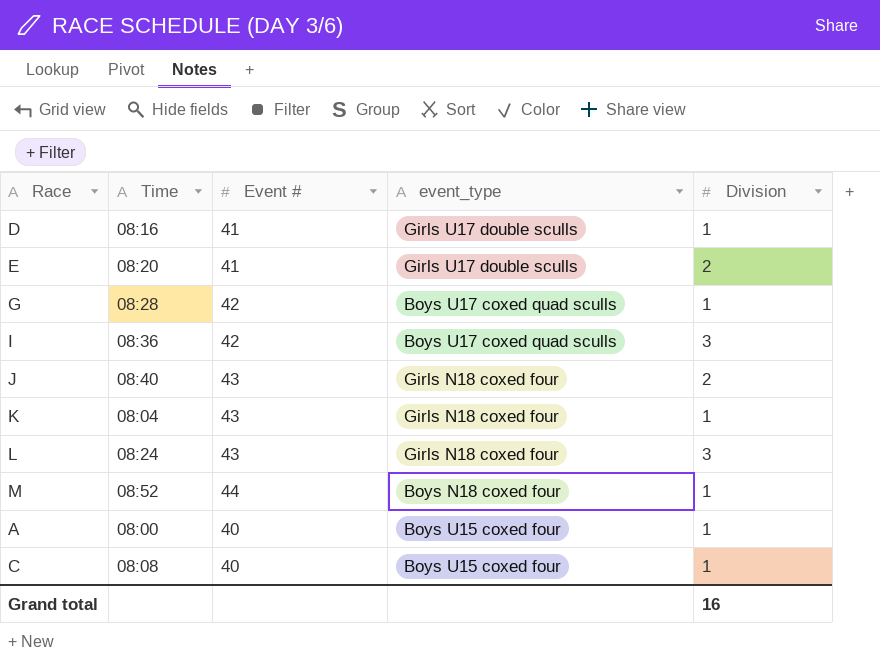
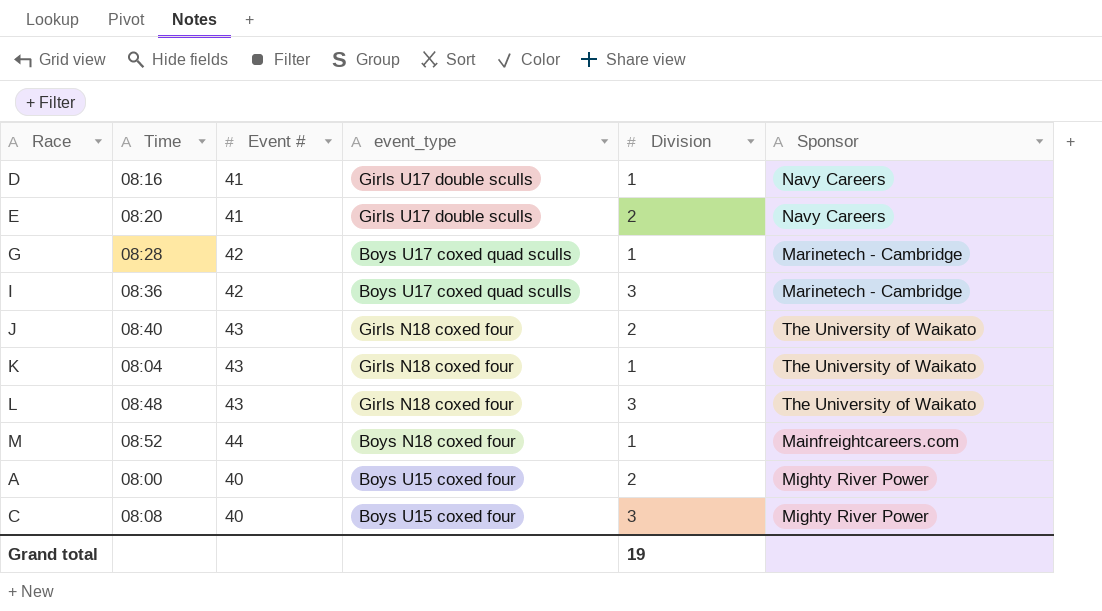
column Sponsor | position: none -> 6
L | Time: 08:24 -> 08:48
A | Division: 1 -> 2
C | Division: 1 -> 3
Grand total | Division: 16 -> 19

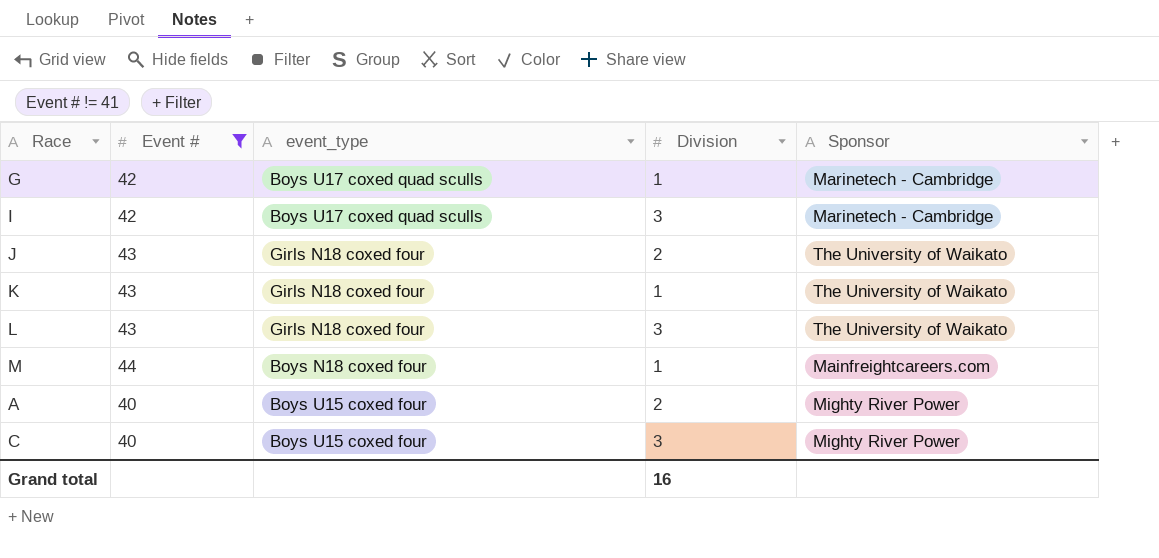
filter: none -> Event # != 41
column Time | position: 2 -> none
Grand total | Division: 19 -> 16

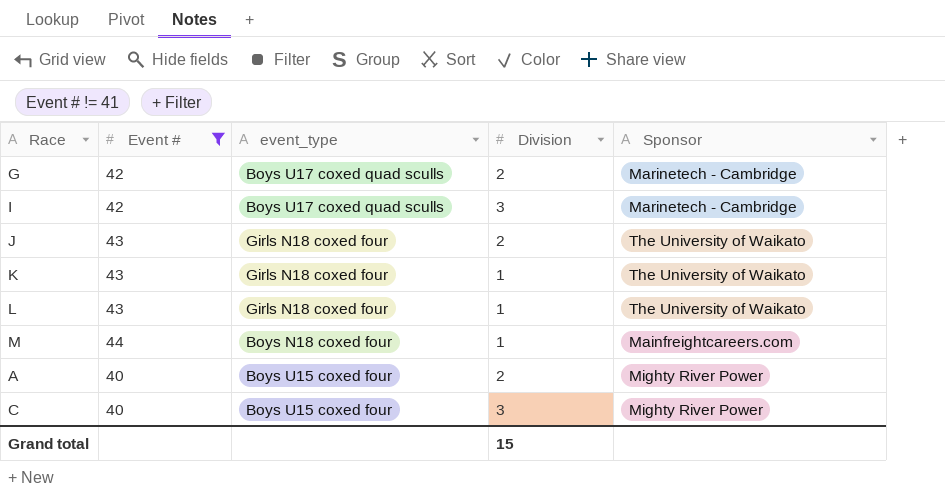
G | Division: 1 -> 2
L | Division: 3 -> 1
Grand total | Division: 16 -> 15

